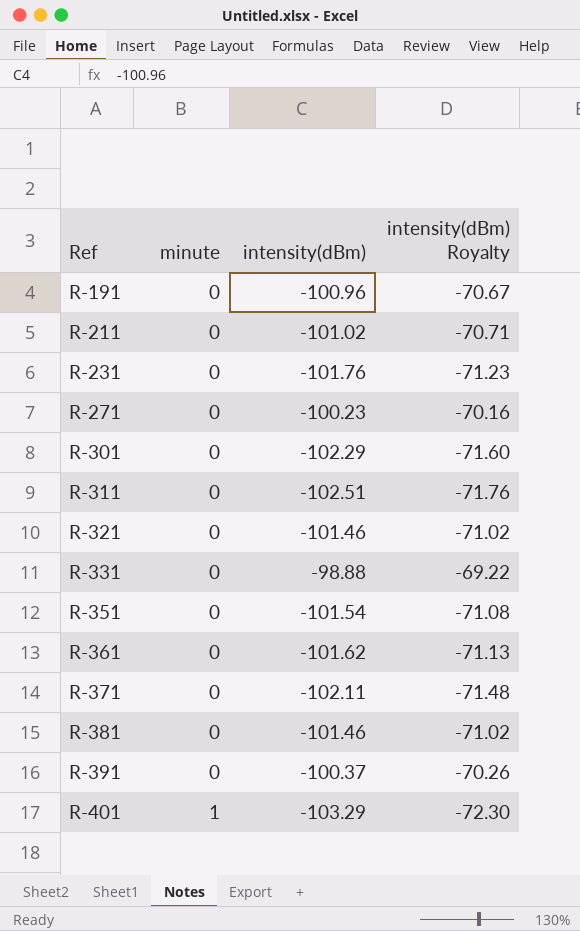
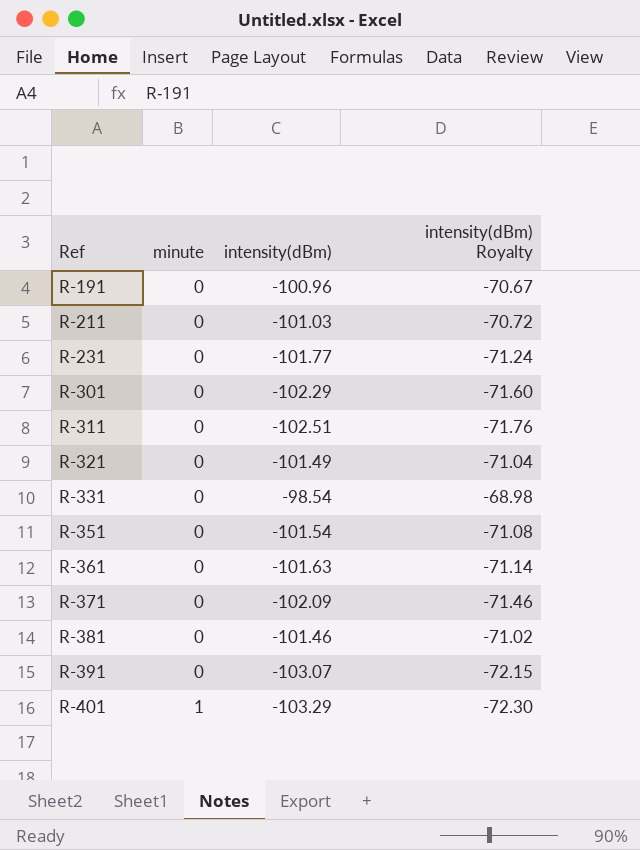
row R-271: 0 | -100.23 | -70.16 -> none
R-211 | intensity(dBm): -101.02 -> -101.03
R-211 | intensity(dBm) Royalty: -70.71 -> -70.72
R-231 | intensity(dBm): -101.76 -> -101.77
R-231 | intensity(dBm) Royalty: -71.23 -> -71.24
R-321 | intensity(dBm): -101.46 -> -101.49
R-321 | intensity(dBm) Royalty: -71.02 -> -71.04
R-331 | intensity(dBm): -98.88 -> -98.54
R-331 | intensity(dBm) Royalty: -69.22 -> -68.98
R-361 | intensity(dBm): -101.62 -> -101.63
R-361 | intensity(dBm) Royalty: -71.13 -> -71.14
R-371 | intensity(dBm): -102.11 -> -102.09
R-371 | intensity(dBm) Royalty: -71.48 -> -71.46
R-391 | intensity(dBm): -100.37 -> -103.07
R-391 | intensity(dBm) Royalty: -70.26 -> -72.15

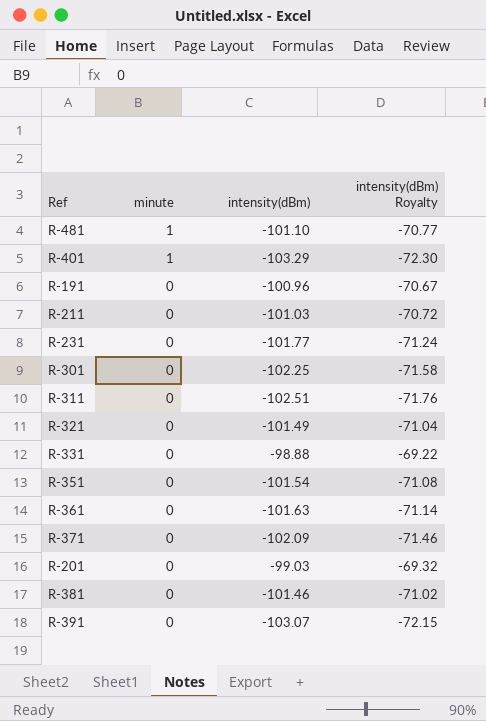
row order: Ref ascending -> minute descending
row R-481: none -> 1 | -101.10 | -70.77
R-301 | intensity(dBm): -102.29 -> -102.25
R-301 | intensity(dBm) Royalty: -71.60 -> -71.58
R-331 | intensity(dBm): -98.54 -> -98.88
R-331 | intensity(dBm) Royalty: -68.98 -> -69.22
row R-201: none -> 0 | -99.03 | -69.32

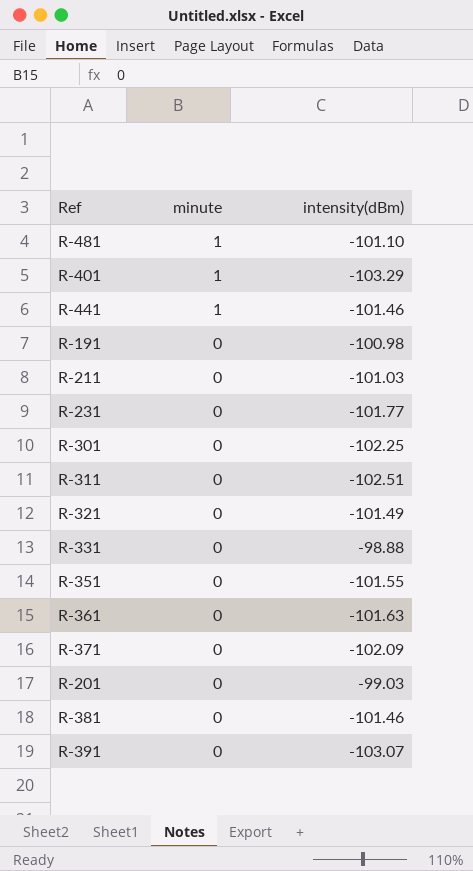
column intensity(dBm) Royalty | formula: [intensity(dBm)] * 0.7 -> none
row R-441: none -> 1 | -101.46
R-191 | intensity(dBm): -100.96 -> -100.98
R-351 | intensity(dBm): -101.54 -> -101.55

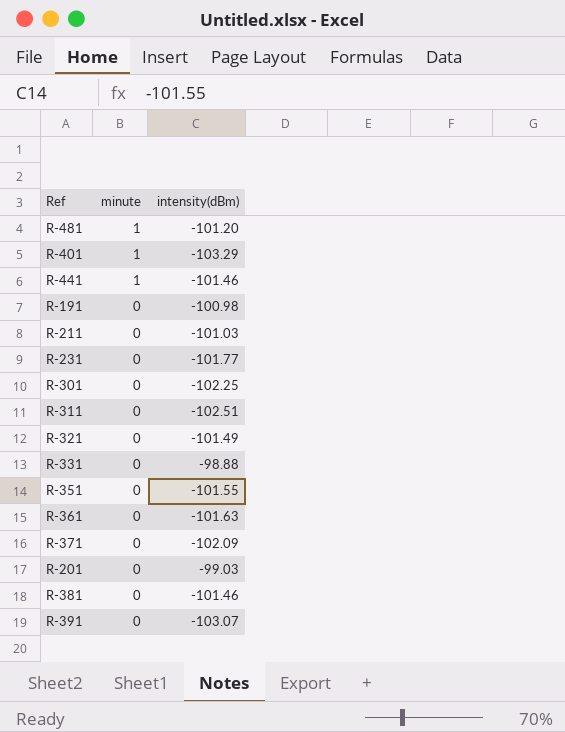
R-481 | intensity(dBm): -101.10 -> -101.20

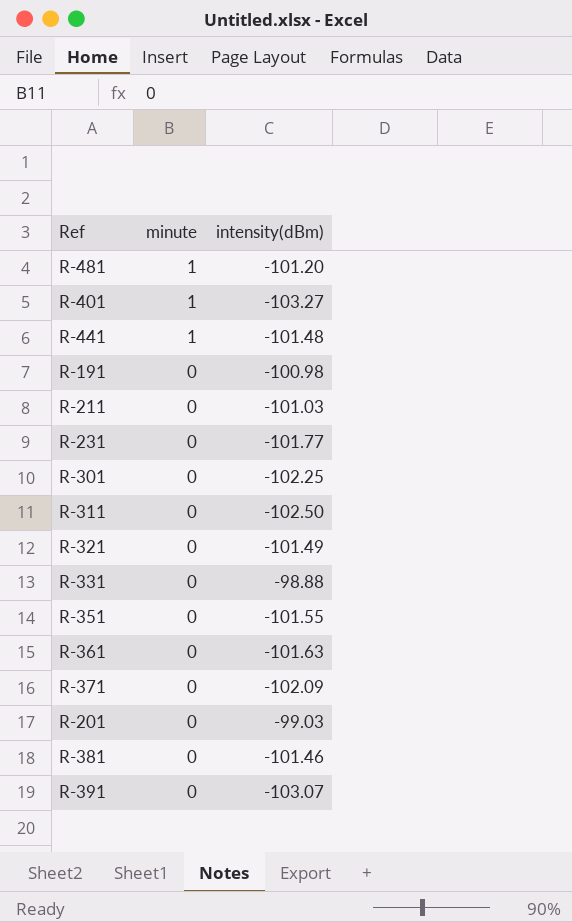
R-401 | intensity(dBm): -103.29 -> -103.27
R-441 | intensity(dBm): -101.46 -> -101.48
R-311 | intensity(dBm): -102.51 -> -102.50

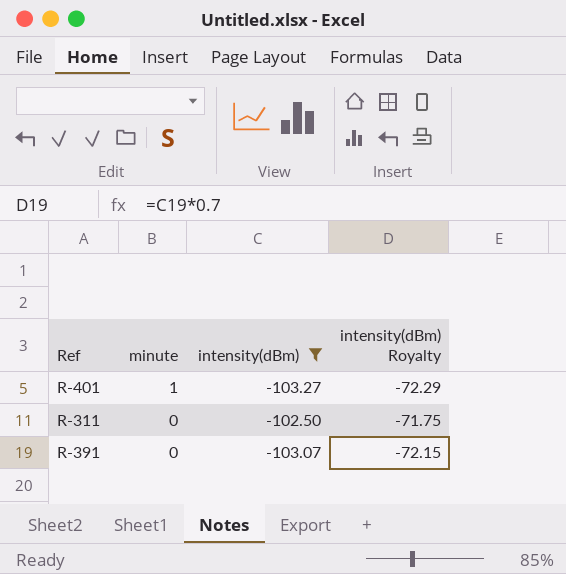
filter: none -> intensity(dBm) <= -102.50
column intensity(dBm) Royalty | formula: none -> [intensity(dBm)] * 0.7

